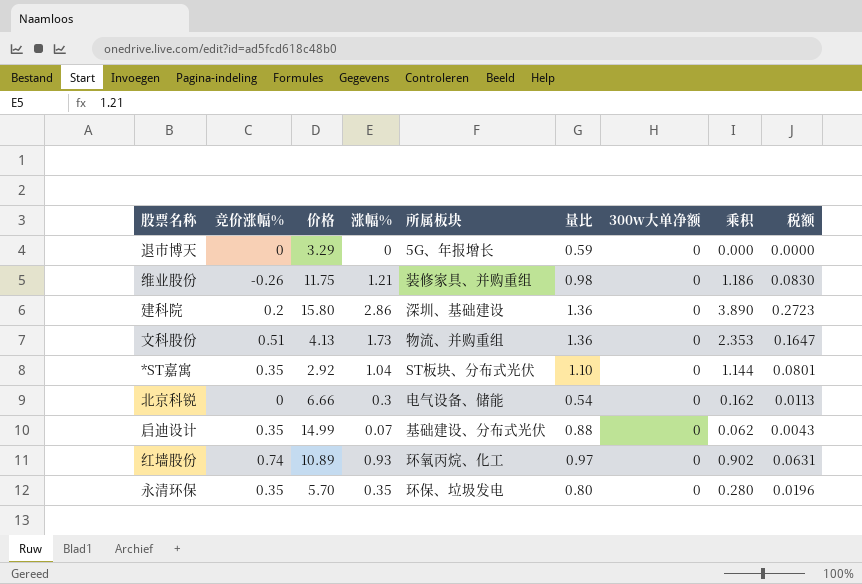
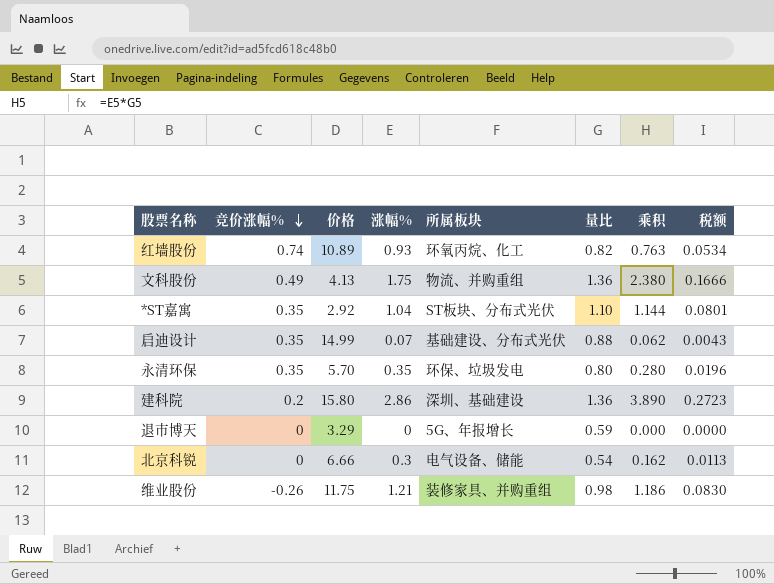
row order: none -> 竞价涨幅% descending
column 300w大单净额 | position: 7 -> none
红墙股份 | 量比: 0.97 -> 0.82
红墙股份 | 乘积: 0.902 -> 0.763
红墙股份 | 税额: 0.0631 -> 0.0534
文科股份 | 竞价涨幅%: 0.51 -> 0.49
文科股份 | 涨幅%: 1.73 -> 1.75
文科股份 | 乘积: 2.353 -> 2.380
文科股份 | 税额: 0.1647 -> 0.1666

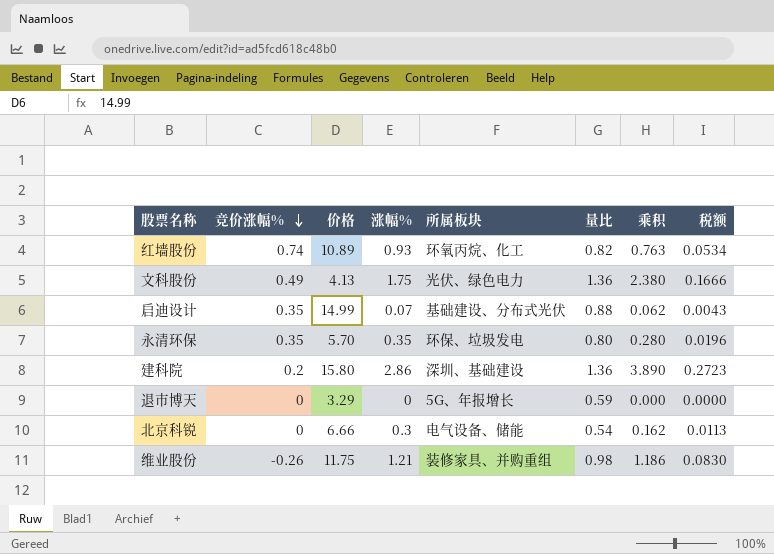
row *ST嘉寓: 0.35 | 2.92 | 1.04 | ST板块、分布式光伏 | 1.10 | 1.144 | 0.0801 -> none
文科股份 | 所属板块: 物流、并购重组 -> 光伏、绿色电力

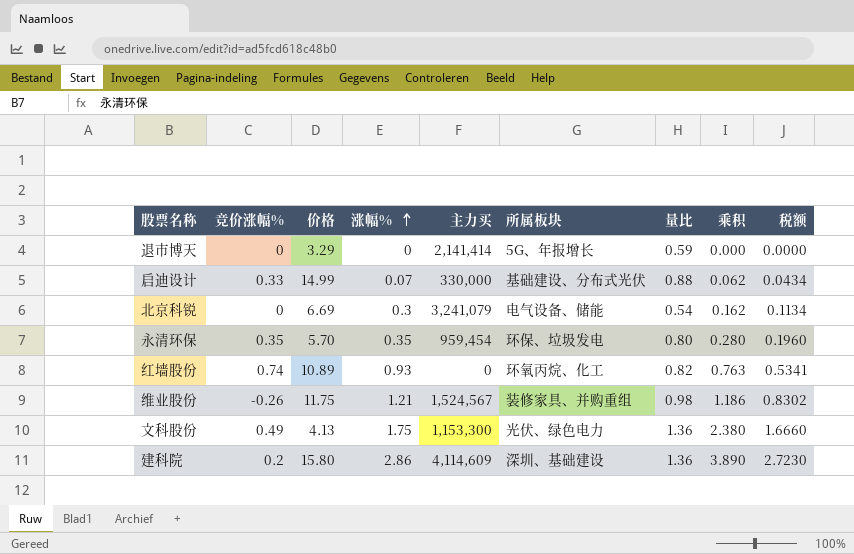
row order: 竞价涨幅% descending -> 涨幅% ascending
column 主力买 | position: none -> 5
column 税额 | formula: [乘积] * 0.07 -> [乘积] * 0.7
启迪设计 | 竞价涨幅%: 0.35 -> 0.33
北京科锐 | 价格: 6.66 -> 6.69

